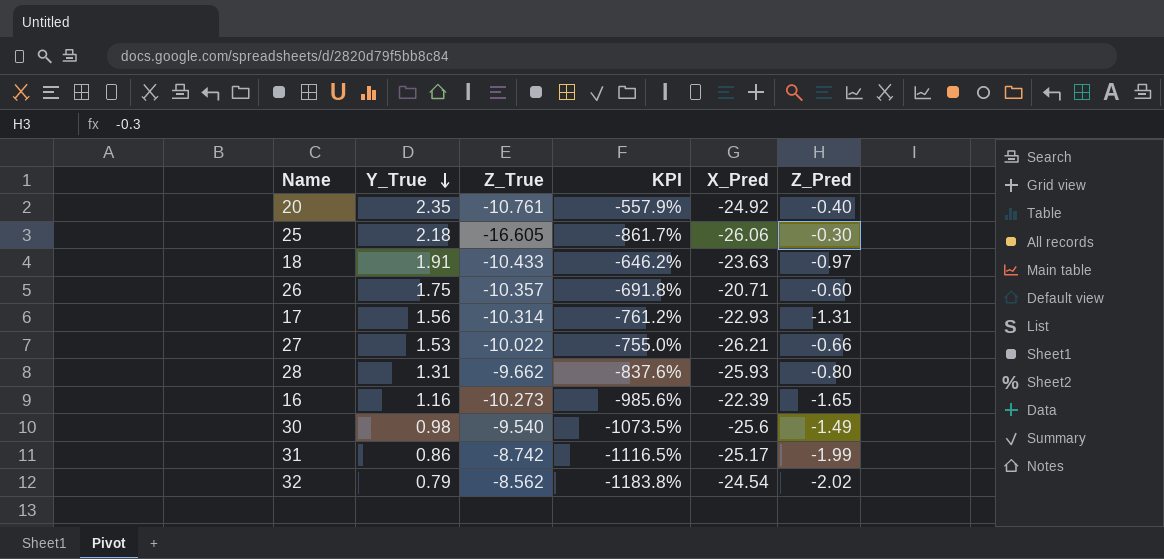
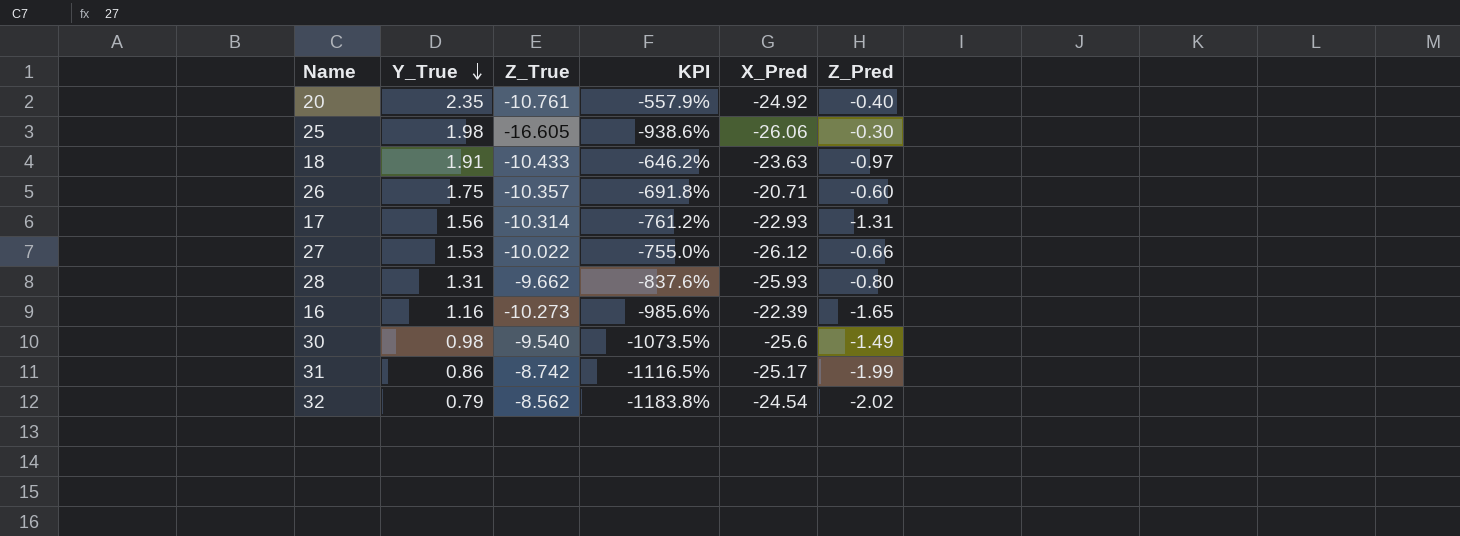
25 | Y_True: 2.18 -> 1.98
25 | KPI: -861.7% -> -938.6%
27 | X_Pred: -26.21 -> -26.12

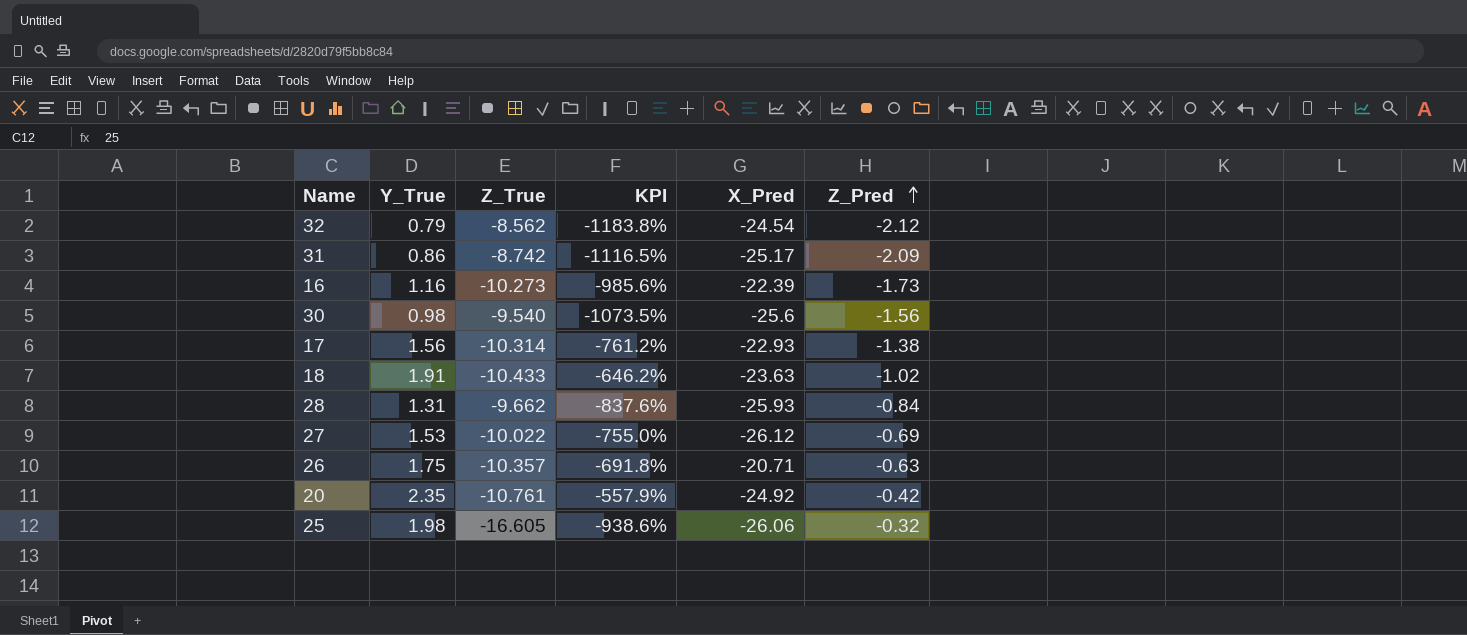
row order: Y_True descending -> Z_Pred ascending
32 | Z_Pred: -2.02 -> -2.12
31 | Z_Pred: -1.99 -> -2.09
16 | Z_Pred: -1.65 -> -1.73
30 | Z_Pred: -1.49 -> -1.56
17 | Z_Pred: -1.31 -> -1.38
18 | Z_Pred: -0.97 -> -1.02
28 | Z_Pred: -0.80 -> -0.84
27 | Z_Pred: -0.66 -> -0.69
26 | Z_Pred: -0.60 -> -0.63
20 | Z_Pred: -0.40 -> -0.42
25 | Z_Pred: -0.30 -> -0.32

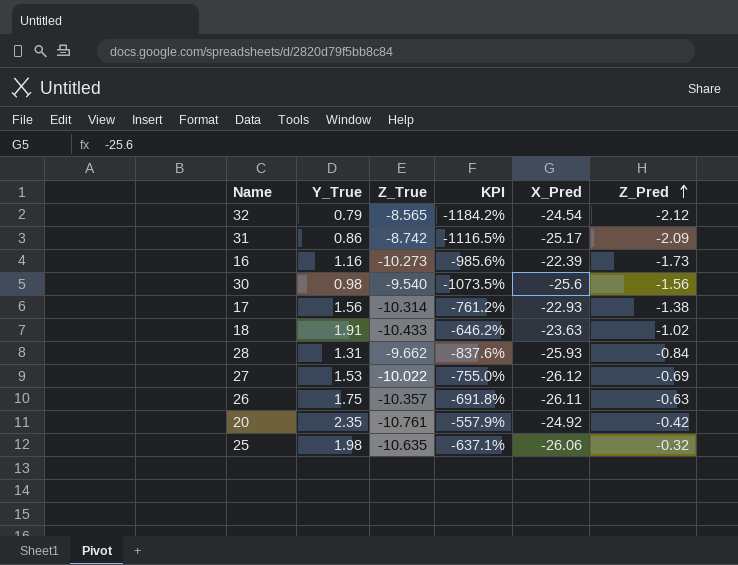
32 | Z_True: -8.562 -> -8.565
32 | KPI: -1183.8% -> -1184.2%
26 | X_Pred: -20.71 -> -26.11
25 | Z_True: -16.605 -> -10.635
25 | KPI: -938.6% -> -637.1%

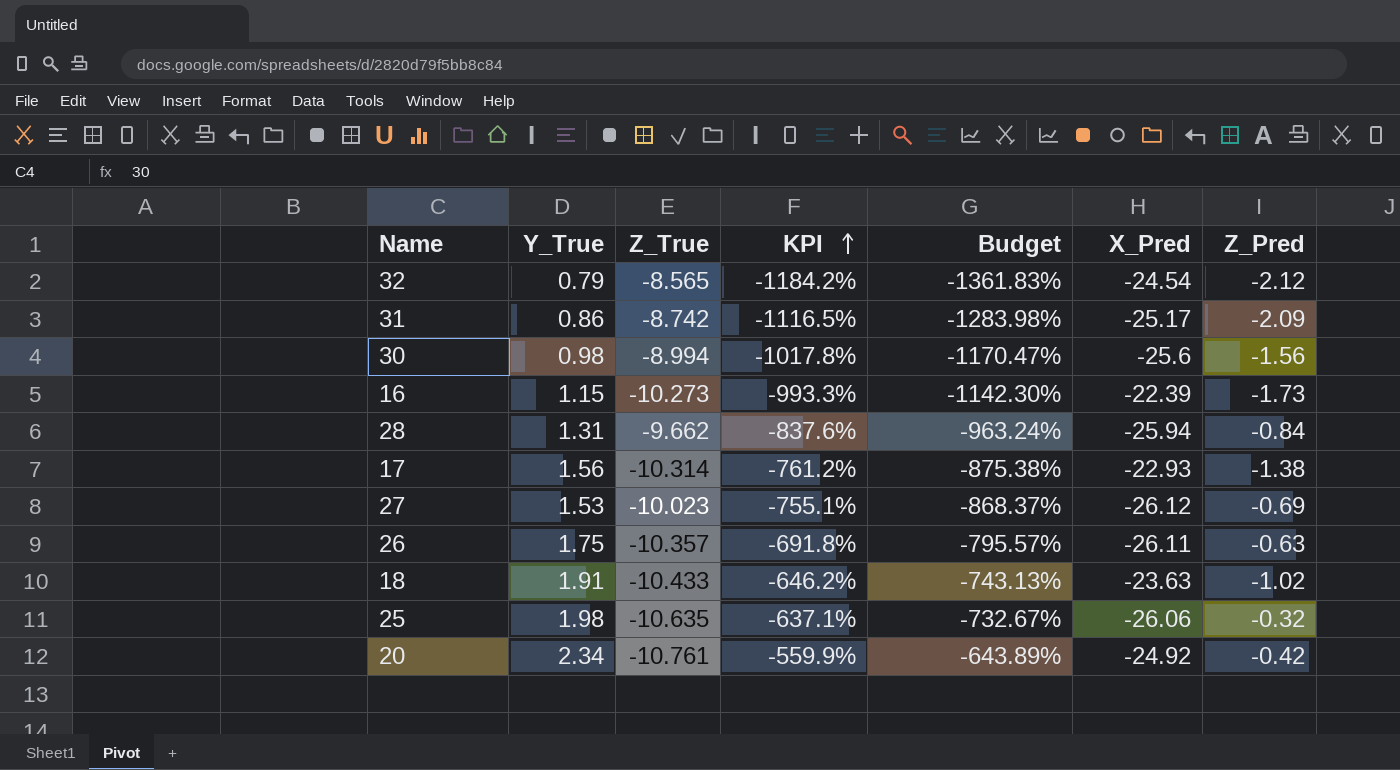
row order: Z_Pred ascending -> KPI ascending
column Budget | formula: none -> [KPI] * 1.15
30 | Z_True: -9.540 -> -8.994
30 | KPI: -1073.5% -> -1017.8%
16 | Y_True: 1.16 -> 1.15
16 | KPI: -985.6% -> -993.3%
28 | X_Pred: -25.93 -> -25.94
27 | Z_True: -10.022 -> -10.023
27 | KPI: -755.0% -> -755.1%
20 | Y_True: 2.35 -> 2.34
20 | KPI: -557.9% -> -559.9%

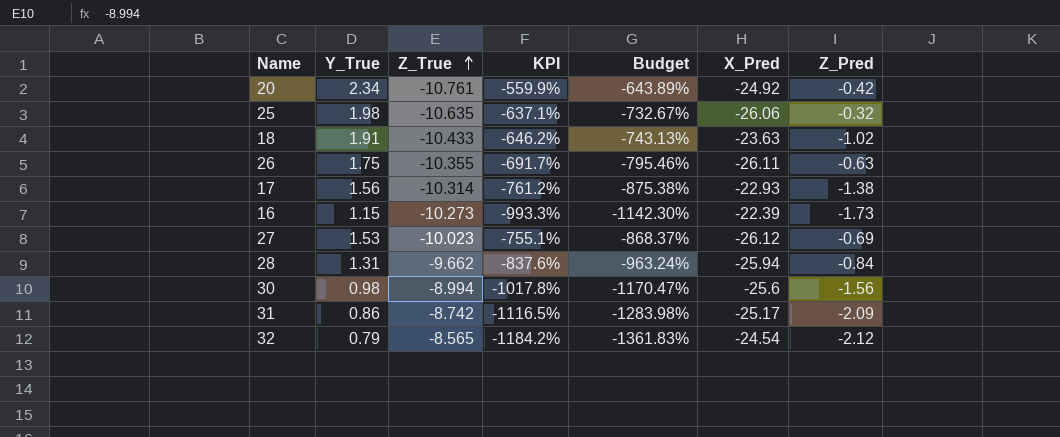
row order: KPI ascending -> Z_True ascending
26 | Z_True: -10.357 -> -10.355
26 | KPI: -691.8% -> -691.7%
26 | Budget: -795.57% -> -795.46%

